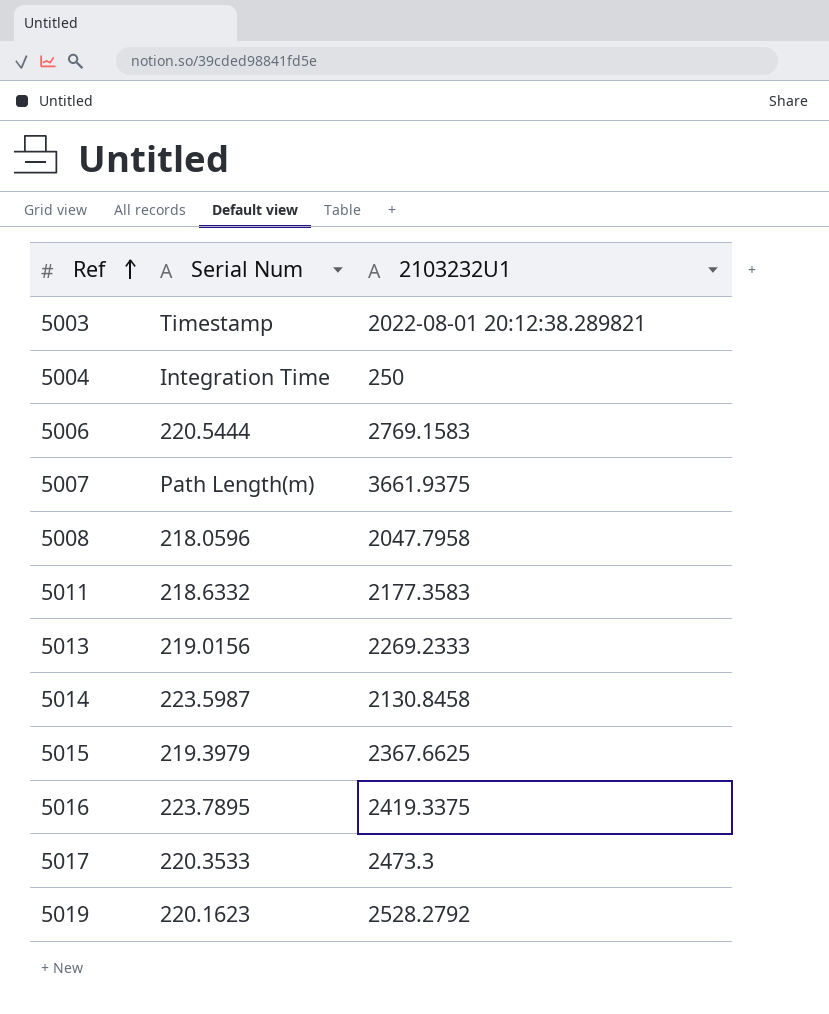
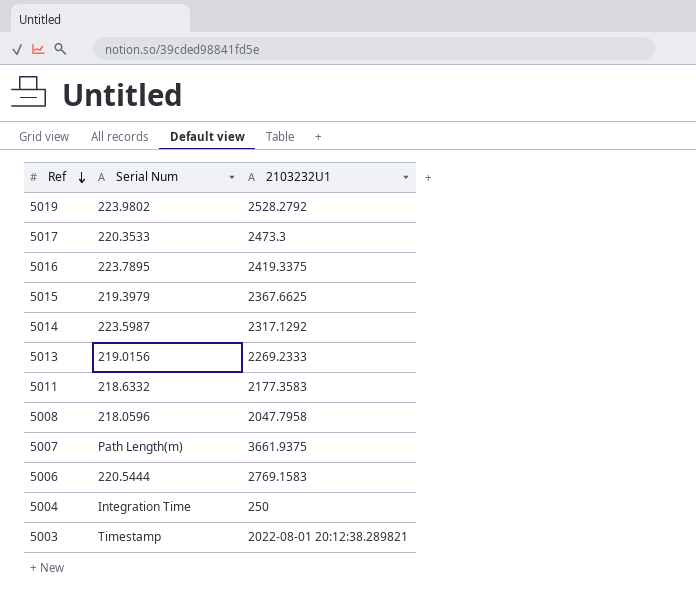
row order: Ref ascending -> Ref descending
5019 | Serial Num: 220.1623 -> 223.9802
5014 | 2103232U1: 2130.8458 -> 2317.1292

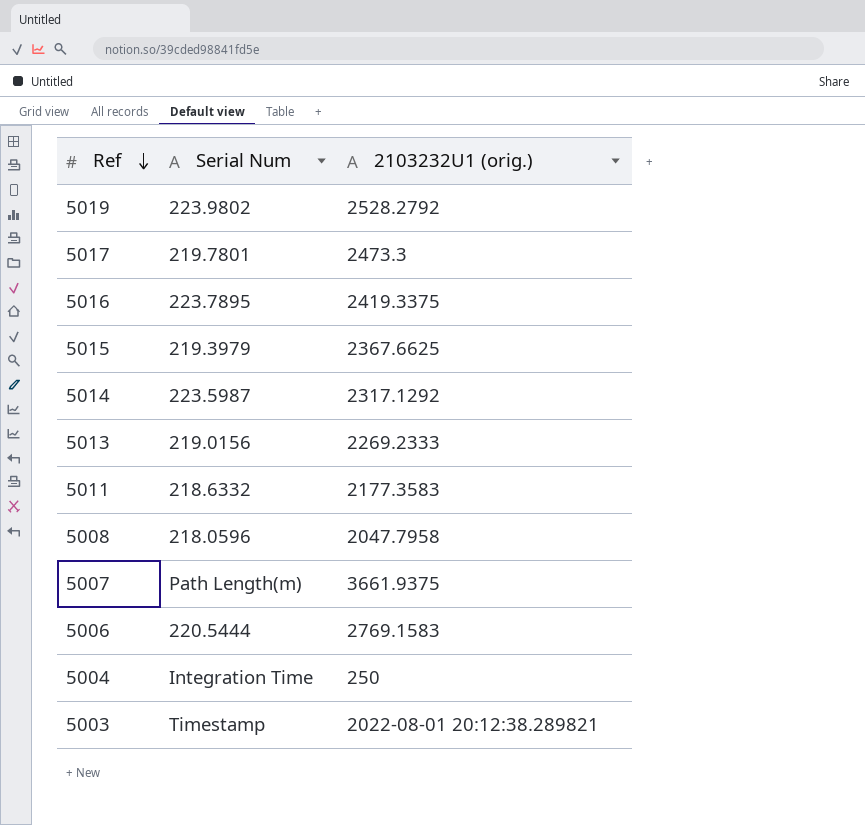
column name: 2103232U1 -> 2103232U1 (orig.)
5017 | Serial Num: 220.3533 -> 219.7801

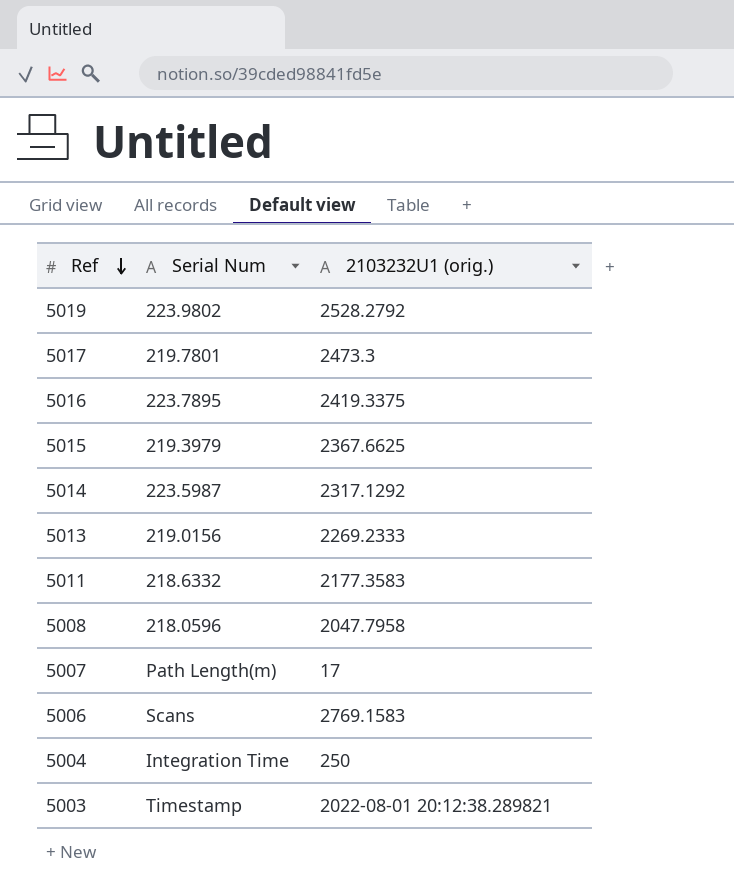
5007 | 2103232U1 (orig.): 3661.9375 -> 17
5006 | Serial Num: 220.5444 -> Scans

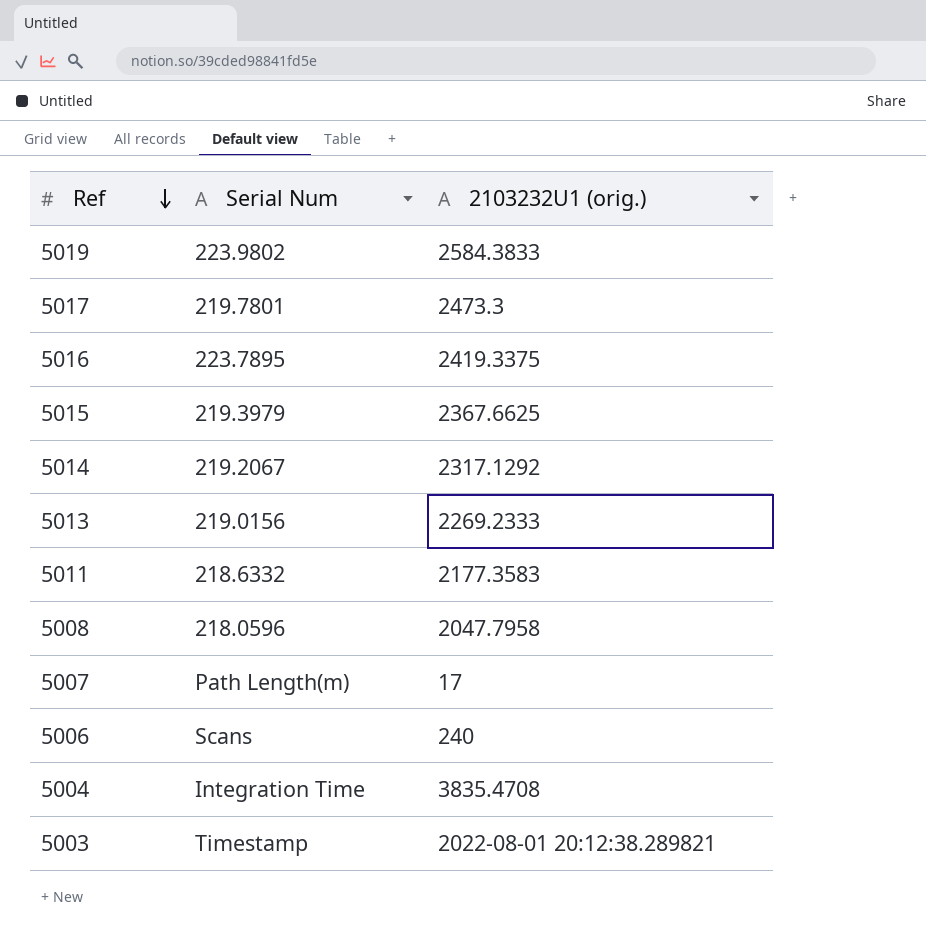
5019 | 2103232U1 (orig.): 2528.2792 -> 2584.3833
5014 | Serial Num: 223.5987 -> 219.2067
5006 | 2103232U1 (orig.): 2769.1583 -> 240
5004 | 2103232U1 (orig.): 250 -> 3835.4708

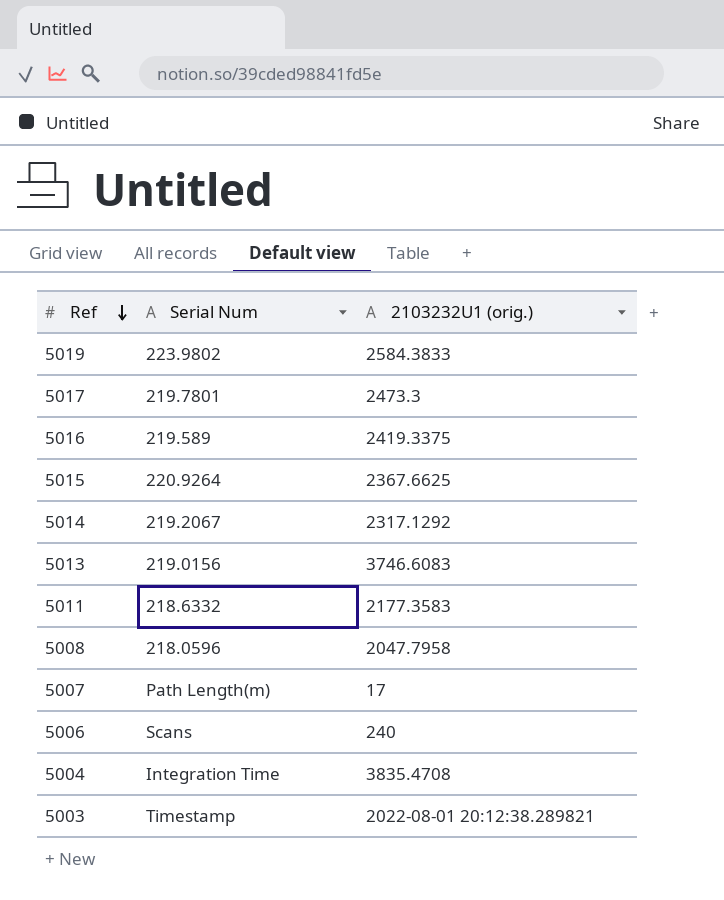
5016 | Serial Num: 223.7895 -> 219.589
5015 | Serial Num: 219.3979 -> 220.9264
5013 | 2103232U1 (orig.): 2269.2333 -> 3746.6083

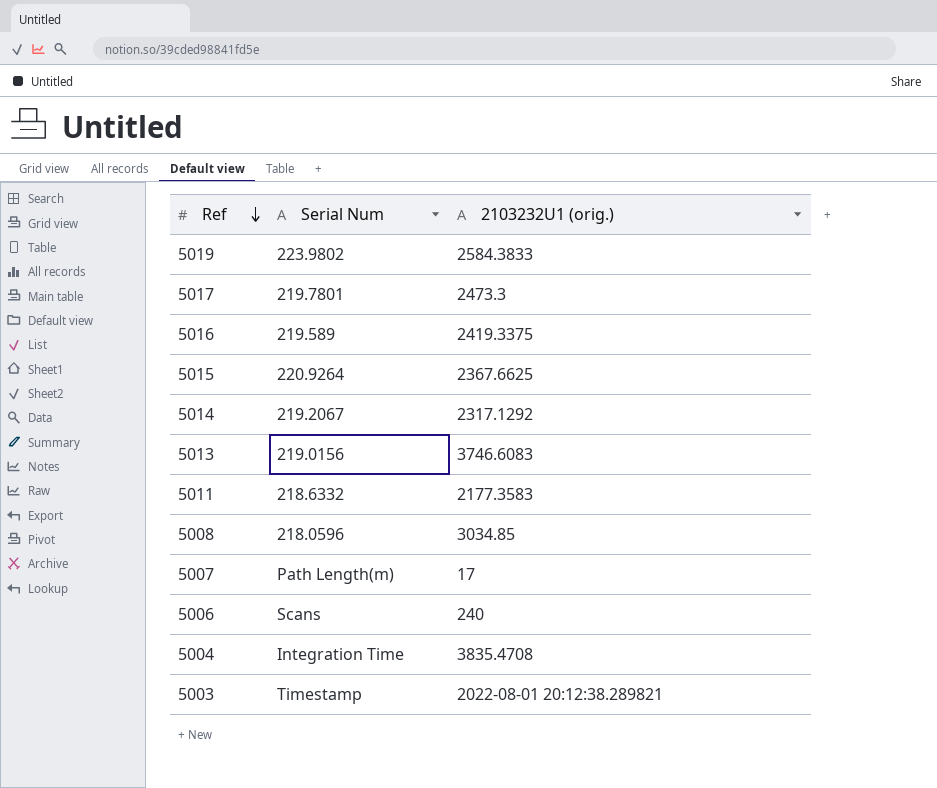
5008 | 2103232U1 (orig.): 2047.7958 -> 3034.85

